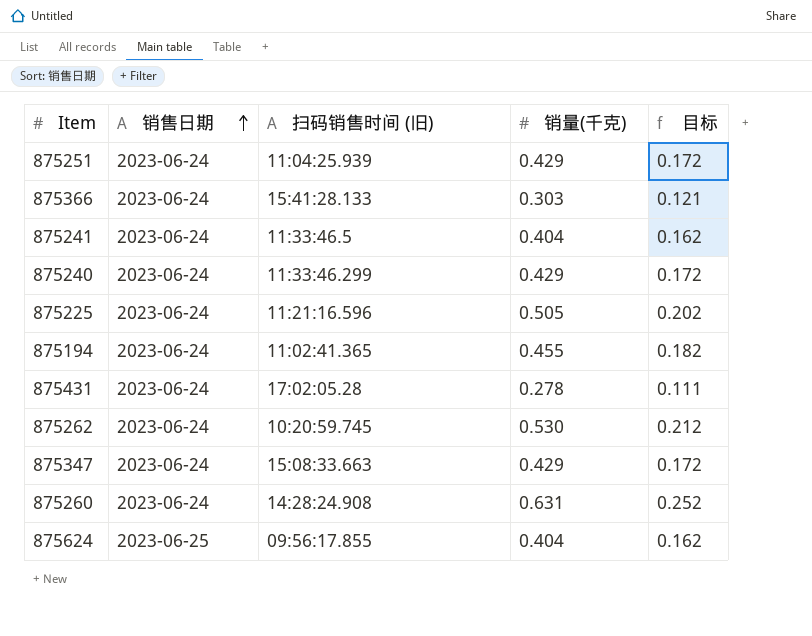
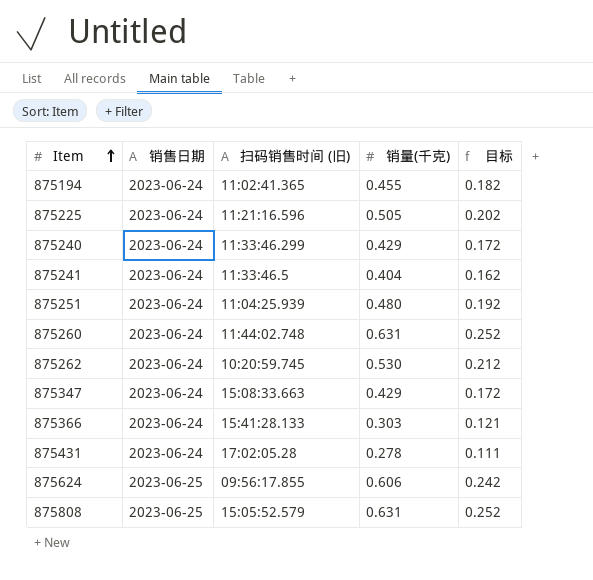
row order: 销售日期 ascending -> Item ascending
875251 | 销量(千克): 0.429 -> 0.480
875251 | 目标: 0.172 -> 0.192
875260 | 扫码销售时间 (旧): 14:28:24.908 -> 11:44:02.748
875624 | 销量(千克): 0.404 -> 0.606
875624 | 目标: 0.162 -> 0.242
row 875808: none -> 2023-06-25 | 15:05:52.579 | 0.631 | 0.252

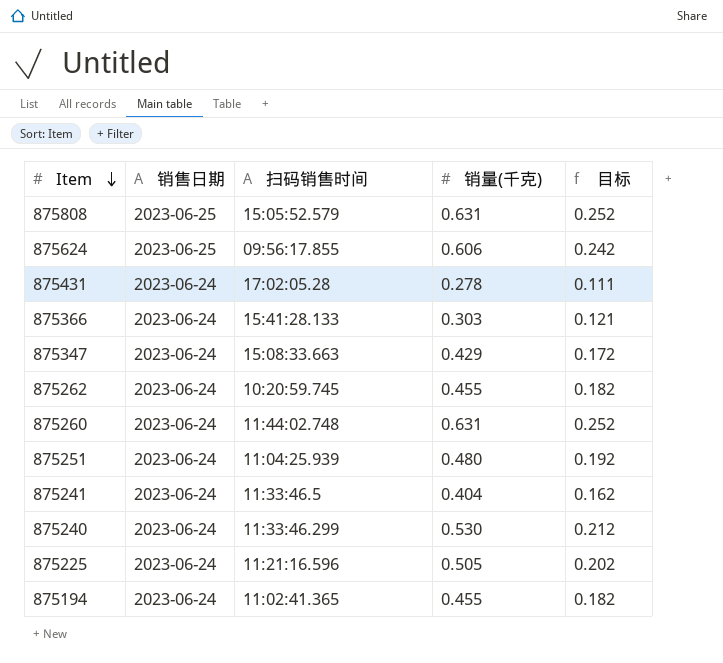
row order: Item ascending -> Item descending
column name: 扫码销售时间 (旧) -> 扫码销售时间
875262 | 销量(千克): 0.530 -> 0.455
875262 | 目标: 0.212 -> 0.182
875240 | 销量(千克): 0.429 -> 0.530
875240 | 目标: 0.172 -> 0.212

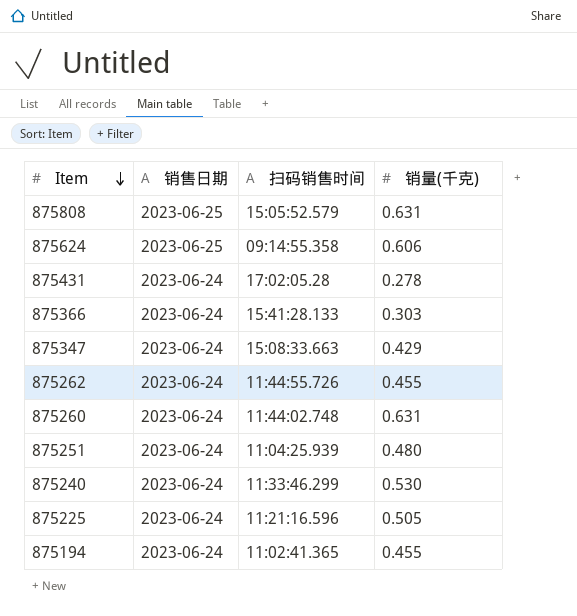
column 目标 | formula: [销量(千克)] * 0.4 -> none
row 875241: 2023-06-24 | 11:33:46.5 | 0.404 | 0.162 -> none
875624 | 扫码销售时间: 09:56:17.855 -> 09:14:55.358
875262 | 扫码销售时间: 10:20:59.745 -> 11:44:55.726

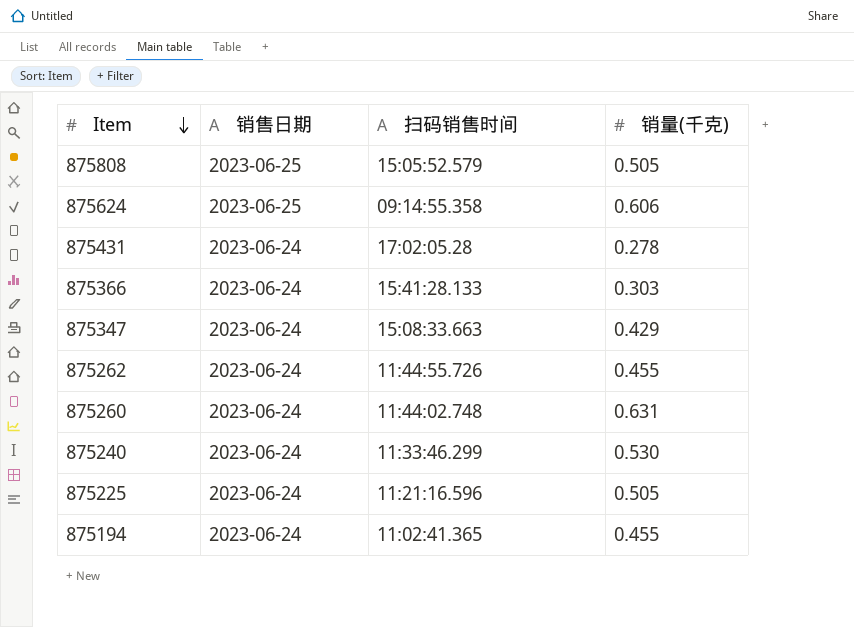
row 875251: 2023-06-24 | 11:04:25.939 | 0.480 -> none
875808 | 销量(千克): 0.631 -> 0.505

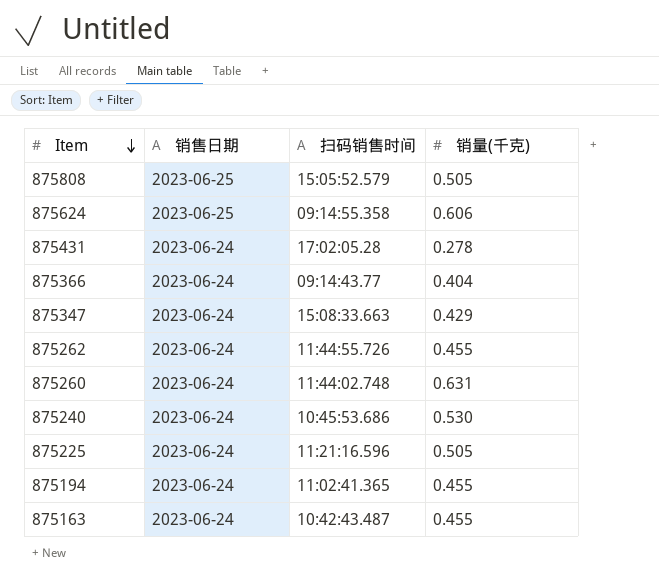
875366 | 扫码销售时间: 15:41:28.133 -> 09:14:43.77
875366 | 销量(千克): 0.303 -> 0.404
875240 | 扫码销售时间: 11:33:46.299 -> 10:45:53.686
row 875163: none -> 2023-06-24 | 10:42:43.487 | 0.455

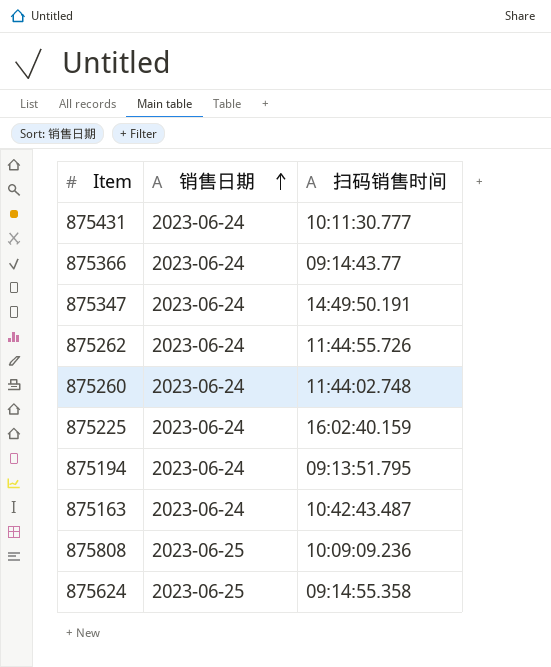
row order: Item descending -> 销售日期 ascending
column 销量(千克) | position: 4 -> none
row 875240: 2023-06-24 | 10:45:53.686 | 0.530 -> none
875431 | 扫码销售时间: 17:02:05.28 -> 10:11:30.777
875347 | 扫码销售时间: 15:08:33.663 -> 14:49:50.191
875225 | 扫码销售时间: 11:21:16.596 -> 16:02:40.159
875194 | 扫码销售时间: 11:02:41.365 -> 09:13:51.795
875808 | 扫码销售时间: 15:05:52.579 -> 10:09:09.236

